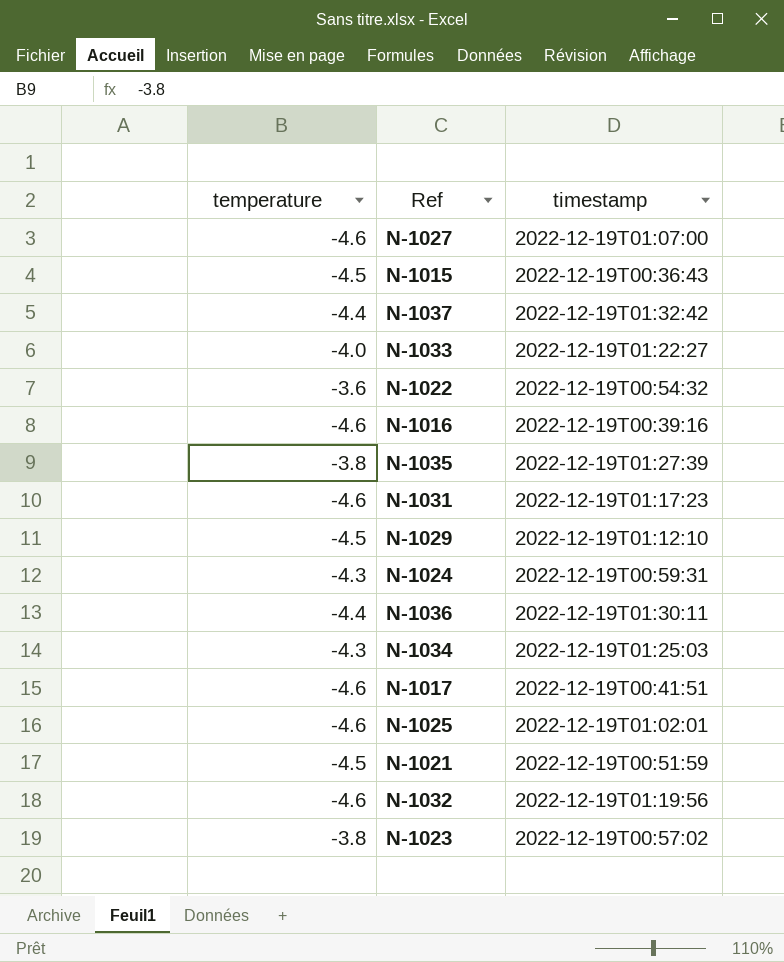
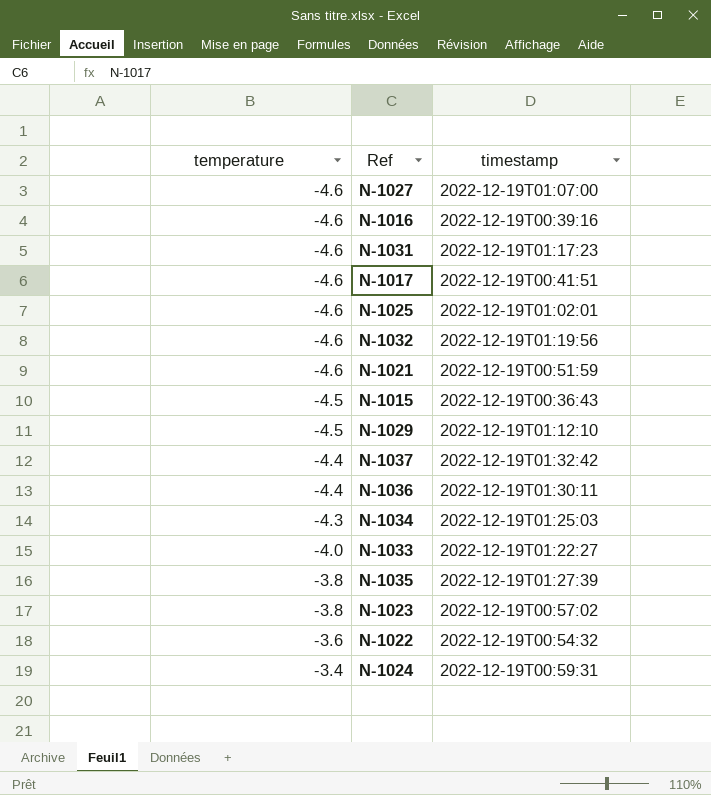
row order: none -> temperature ascending
N-1021 | temperature: -4.5 -> -4.6
N-1024 | temperature: -4.3 -> -3.4

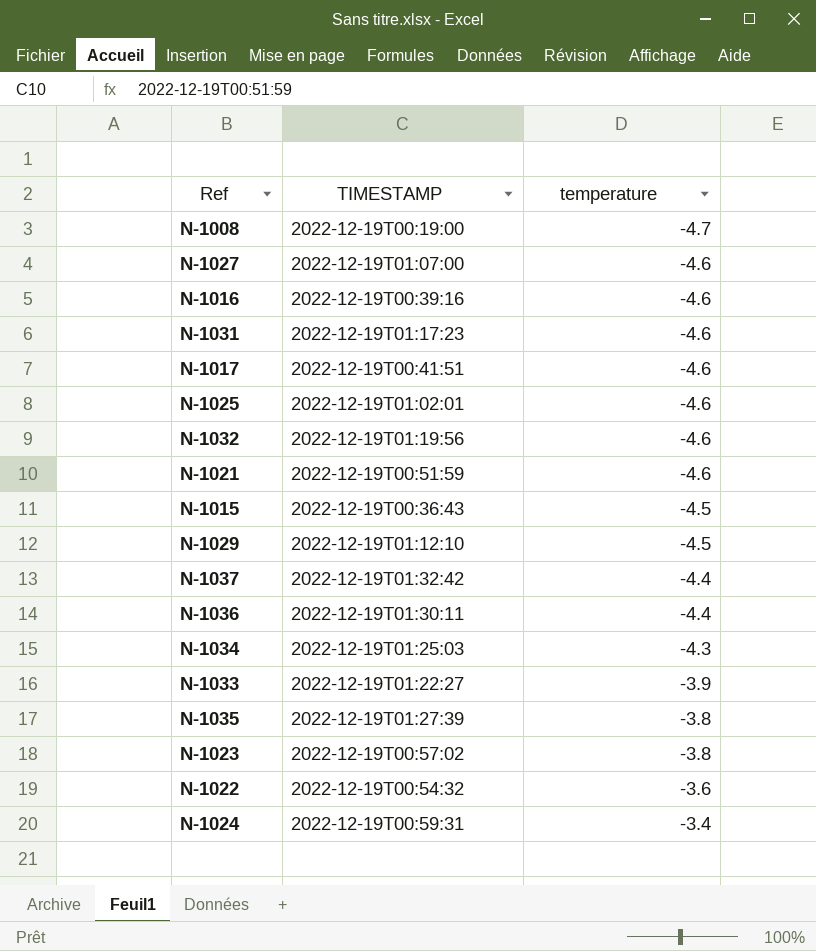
column name: timestamp -> TIMESTAMP
column temperature | position: 1 -> 3
row N-1008: none -> 2022-12-19T00:19:00 | -4.7
N-1033 | temperature: -4.0 -> -3.9

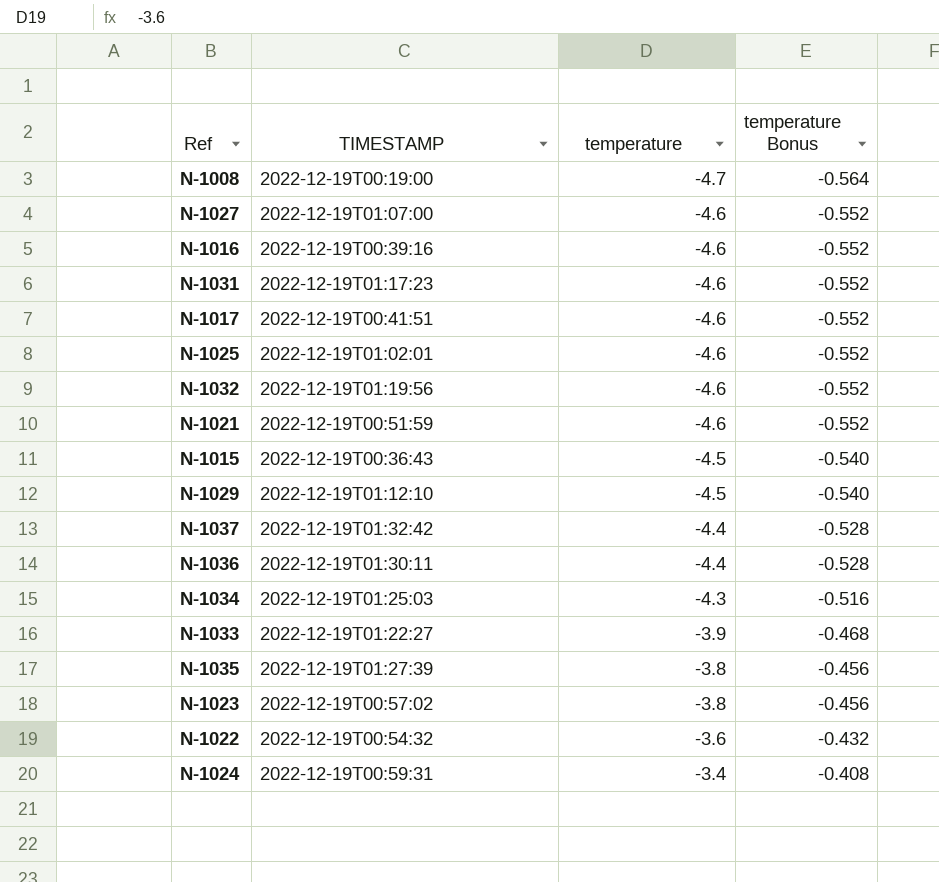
column temperature Bonus | formula: none -> [temperature] * 0.12

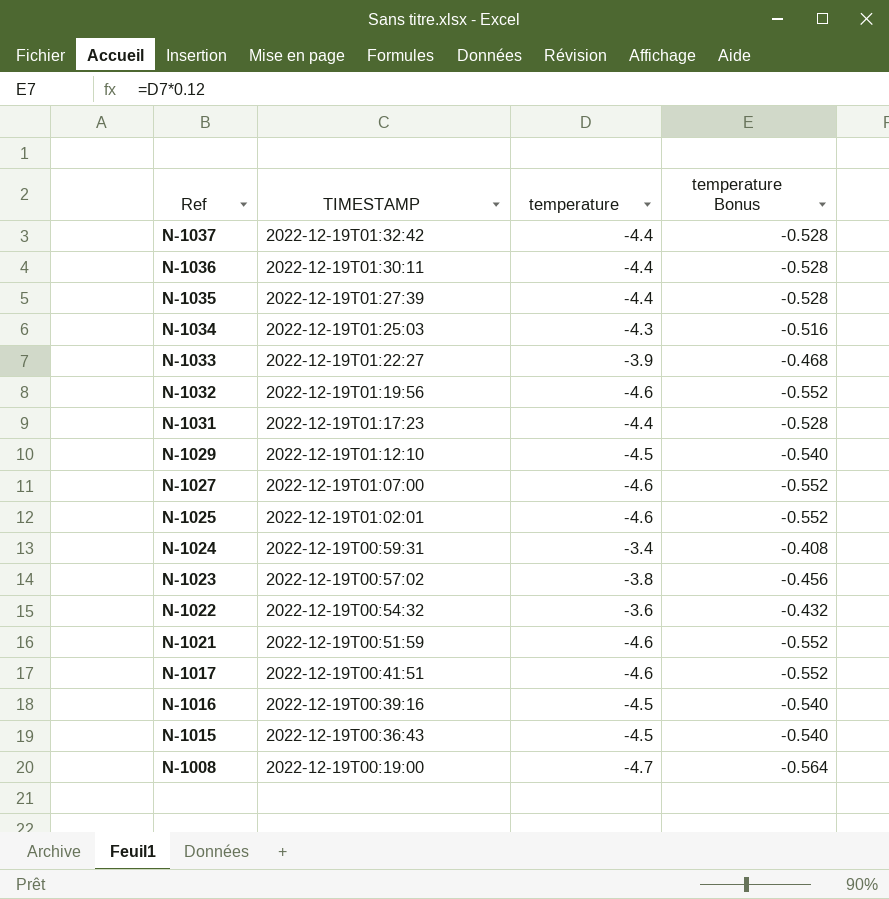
row order: temperature ascending -> Ref descending
N-1035 | temperature: -3.8 -> -4.4
N-1035 | temperature Bonus: -0.456 -> -0.528
N-1031 | temperature: -4.6 -> -4.4
N-1031 | temperature Bonus: -0.552 -> -0.528
N-1016 | temperature: -4.6 -> -4.5
N-1016 | temperature Bonus: -0.552 -> -0.540

